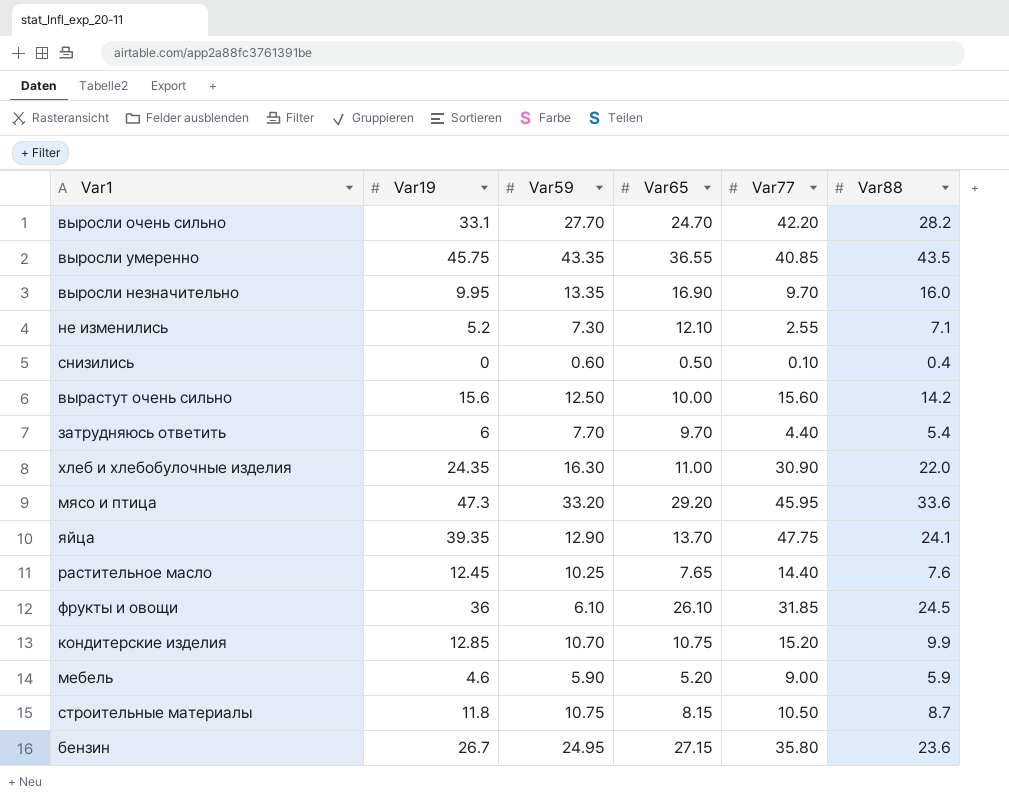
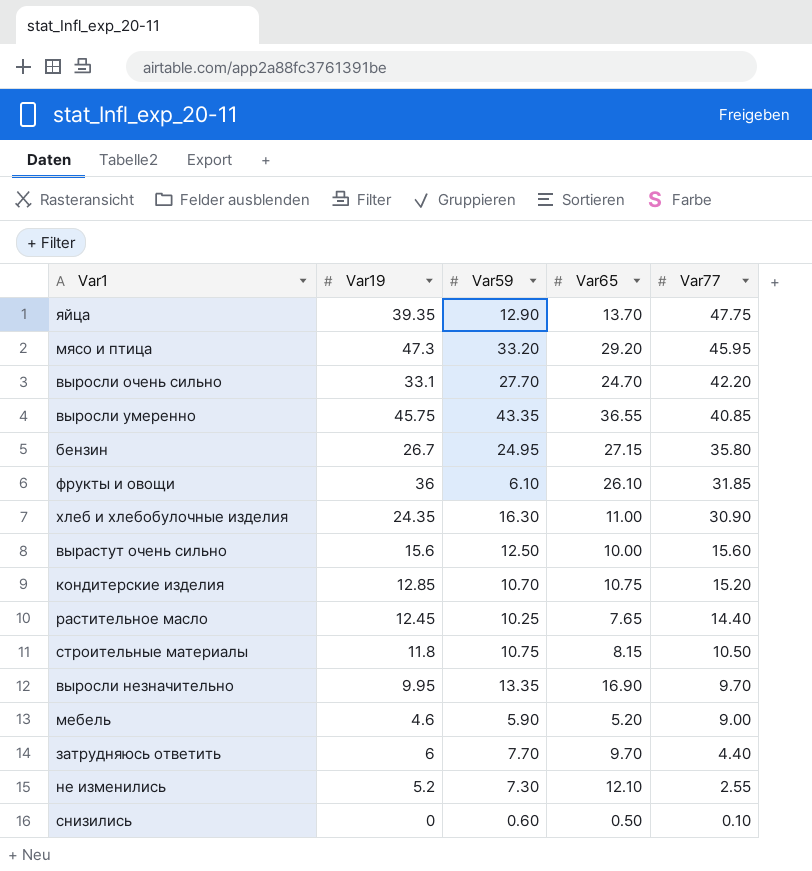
row order: none -> Var77 descending
column Var88 | position: 6 -> none

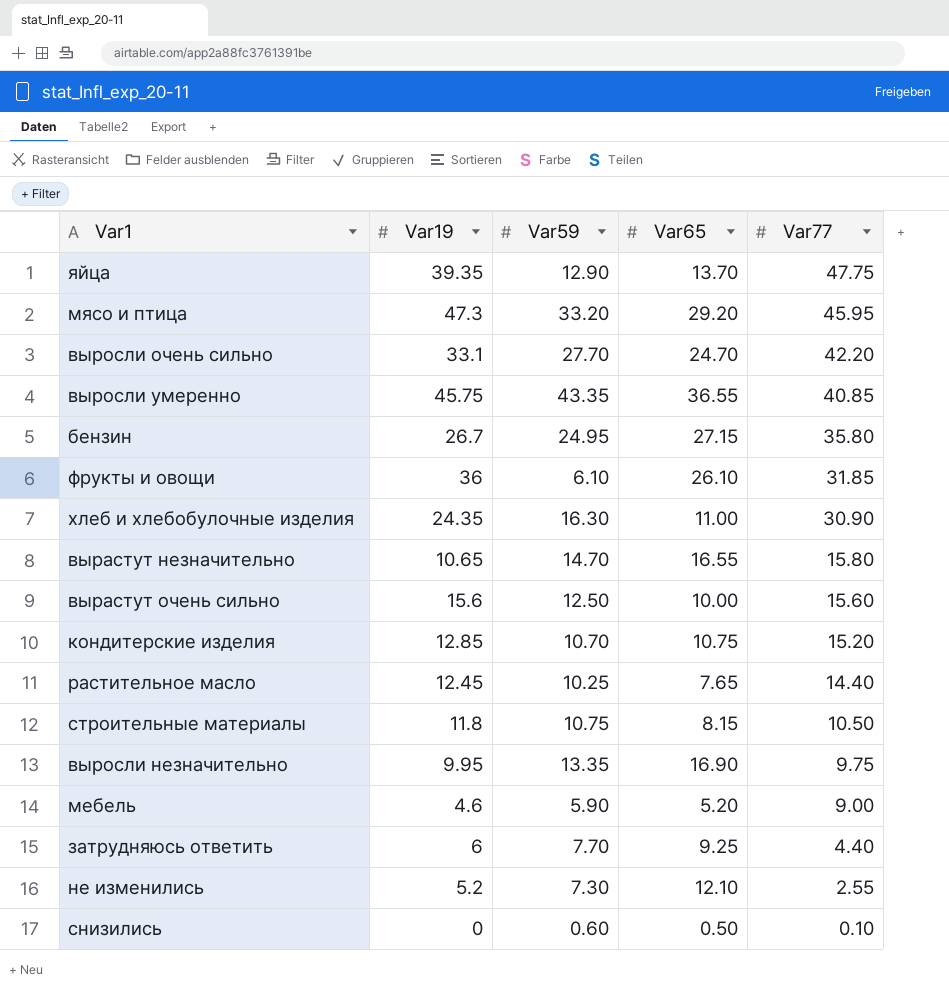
row вырастут незначительно: none -> 10.65 | 14.70 | 16.55 | 15.80
выросли незначительно | Var77: 9.70 -> 9.75
затрудняюсь ответить | Var65: 9.70 -> 9.25

